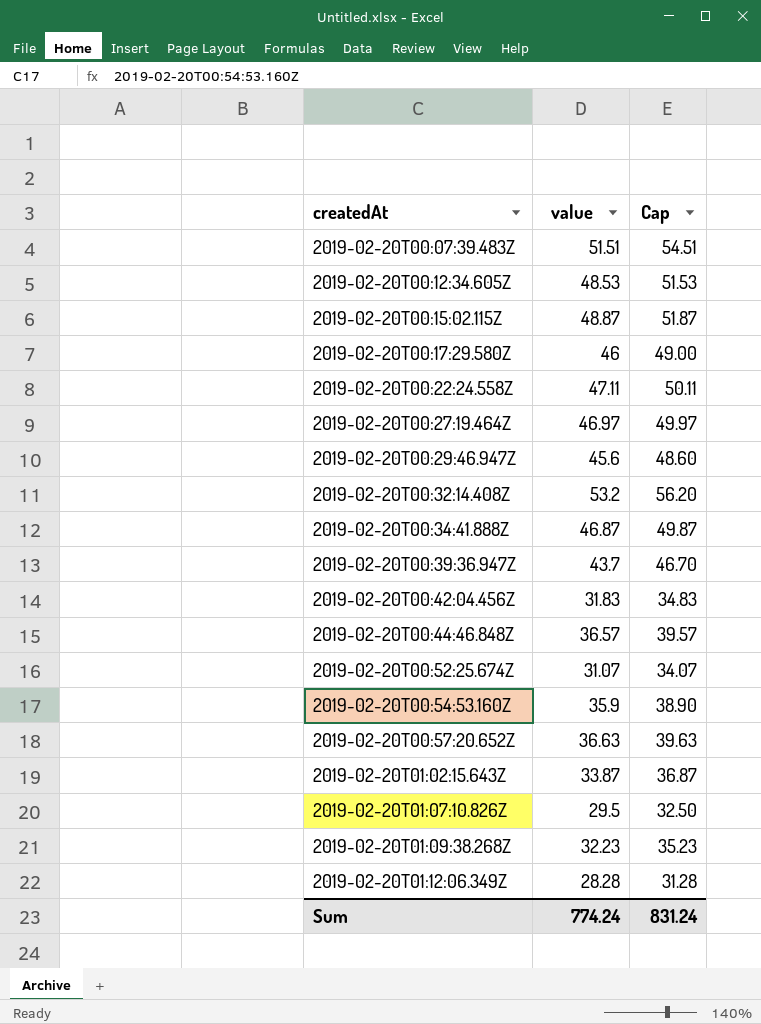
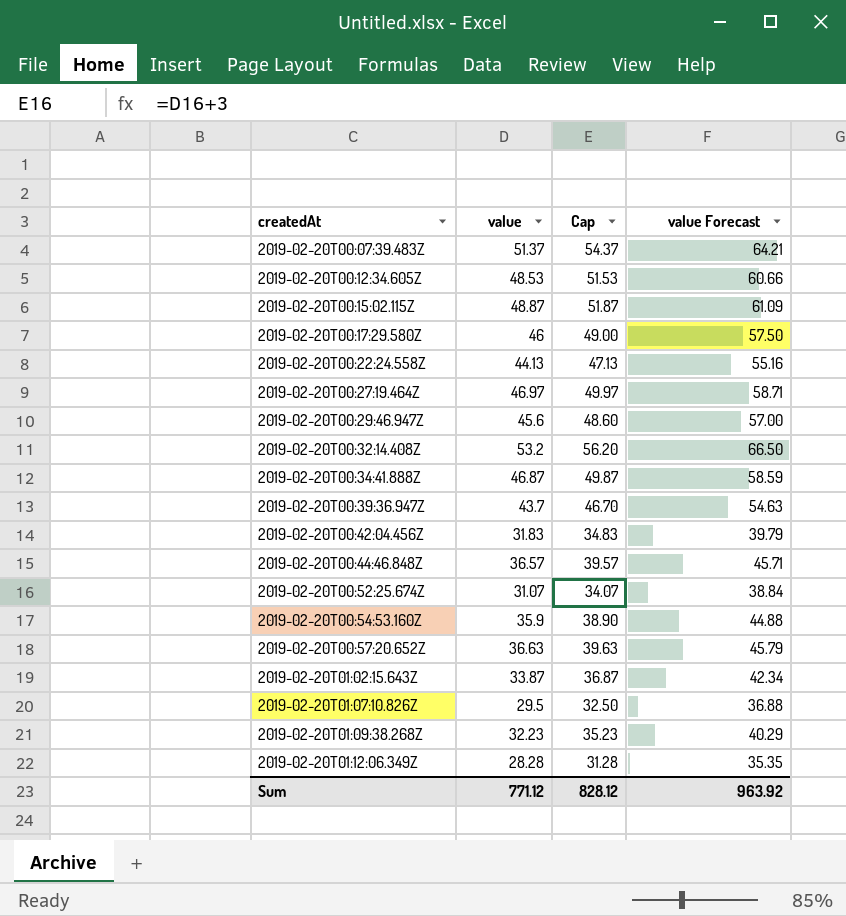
column value Forecast | formula: none -> [value] * 1.25
2019-02-20T00:07:39.483Z | value: 51.51 -> 51.37
2019-02-20T00:07:39.483Z | Cap: 54.51 -> 54.37
2019-02-20T00:22:24.558Z | value: 47.11 -> 44.13
2019-02-20T00:22:24.558Z | Cap: 50.11 -> 47.13
Sum | value: 774.24 -> 771.12
Sum | Cap: 831.24 -> 828.12

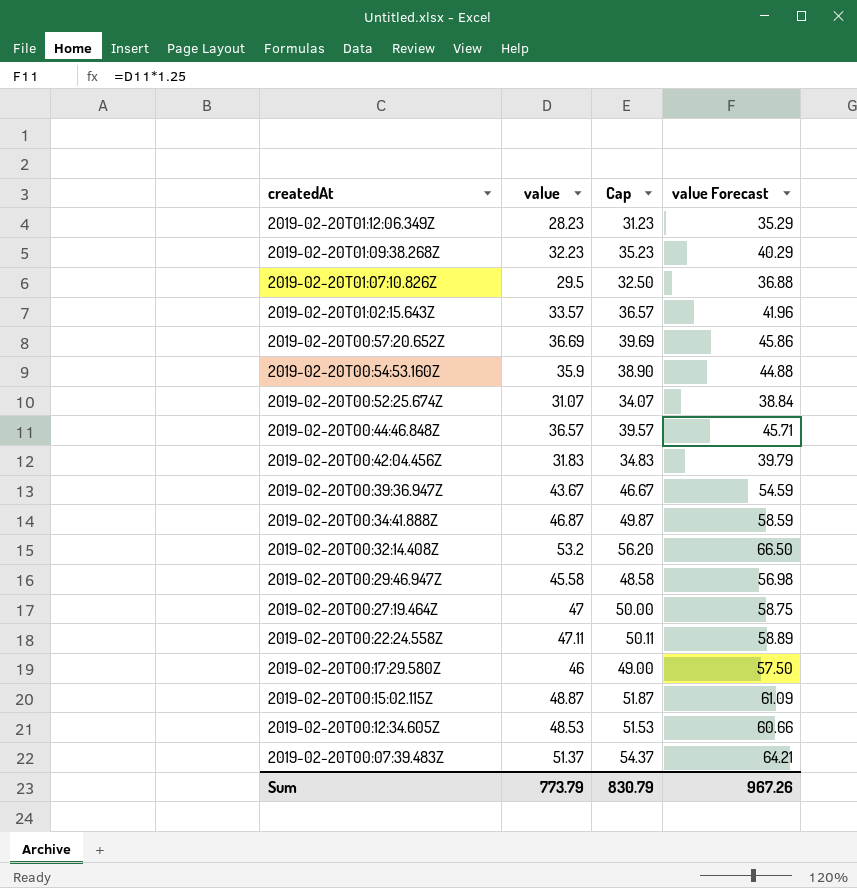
row order: createdAt ascending -> createdAt descending
2019-02-20T01:12:06.349Z | value: 28.28 -> 28.23
2019-02-20T01:12:06.349Z | Cap: 31.28 -> 31.23
2019-02-20T01:12:06.349Z | value Forecast: 35.35 -> 35.29
2019-02-20T01:02:15.643Z | value: 33.87 -> 33.57
2019-02-20T01:02:15.643Z | Cap: 36.87 -> 36.57
2019-02-20T01:02:15.643Z | value Forecast: 42.34 -> 41.96
2019-02-20T00:57:20.652Z | value: 36.63 -> 36.69
2019-02-20T00:57:20.652Z | Cap: 39.63 -> 39.69
2019-02-20T00:57:20.652Z | value Forecast: 45.79 -> 45.86
2019-02-20T00:39:36.947Z | value: 43.7 -> 43.67
2019-02-20T00:39:36.947Z | Cap: 46.70 -> 46.67
2019-02-20T00:39:36.947Z | value Forecast: 54.63 -> 54.59
2019-02-20T00:29:46.947Z | value: 45.6 -> 45.58
2019-02-20T00:29:46.947Z | Cap: 48.60 -> 48.58
2019-02-20T00:29:46.947Z | value Forecast: 57.00 -> 56.98
2019-02-20T00:27:19.464Z | value: 46.97 -> 47
2019-02-20T00:27:19.464Z | Cap: 49.97 -> 50.00
2019-02-20T00:27:19.464Z | value Forecast: 58.71 -> 58.75
2019-02-20T00:22:24.558Z | value: 44.13 -> 47.11
2019-02-20T00:22:24.558Z | Cap: 47.13 -> 50.11
2019-02-20T00:22:24.558Z | value Forecast: 55.16 -> 58.89
Sum | value: 771.12 -> 773.79
Sum | Cap: 828.12 -> 830.79
Sum | value Forecast: 963.92 -> 967.26

